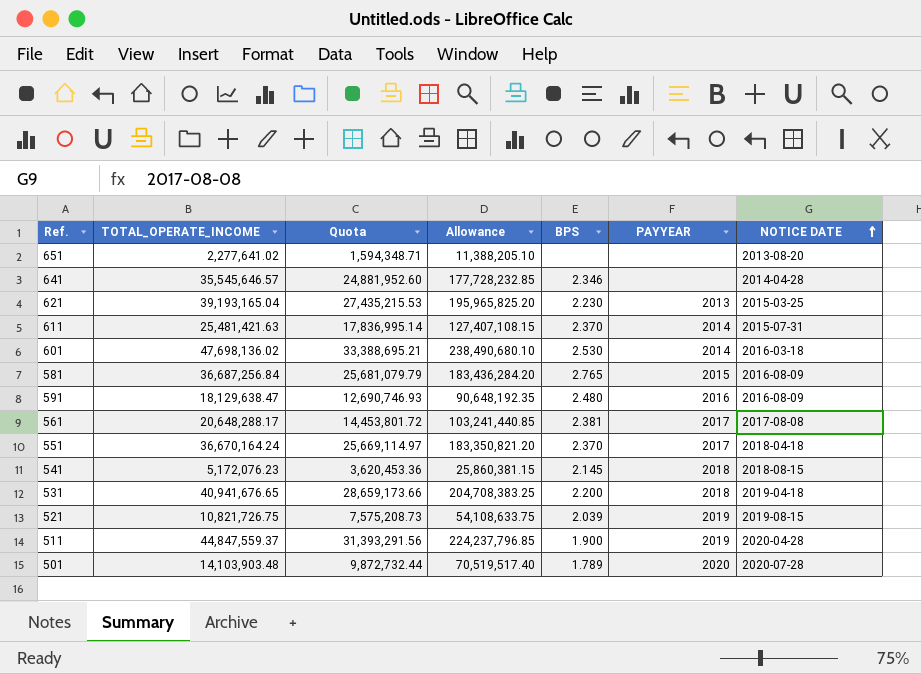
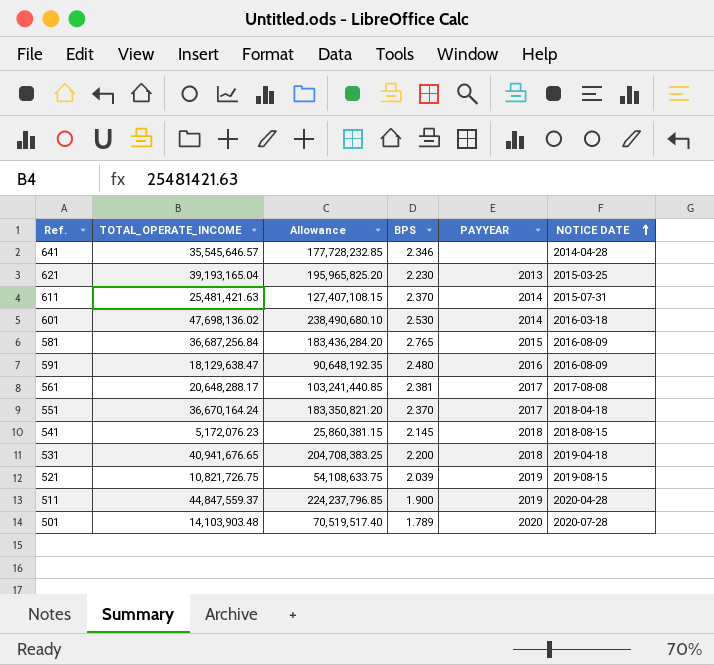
column Quota | formula: [TOTAL_OPERATE_INCOME] * 0.7 -> none
row 651: 2,277,641.02 | 1,594,348.71 | 11,388,205.10 | none | none | 2013-08-20 -> none

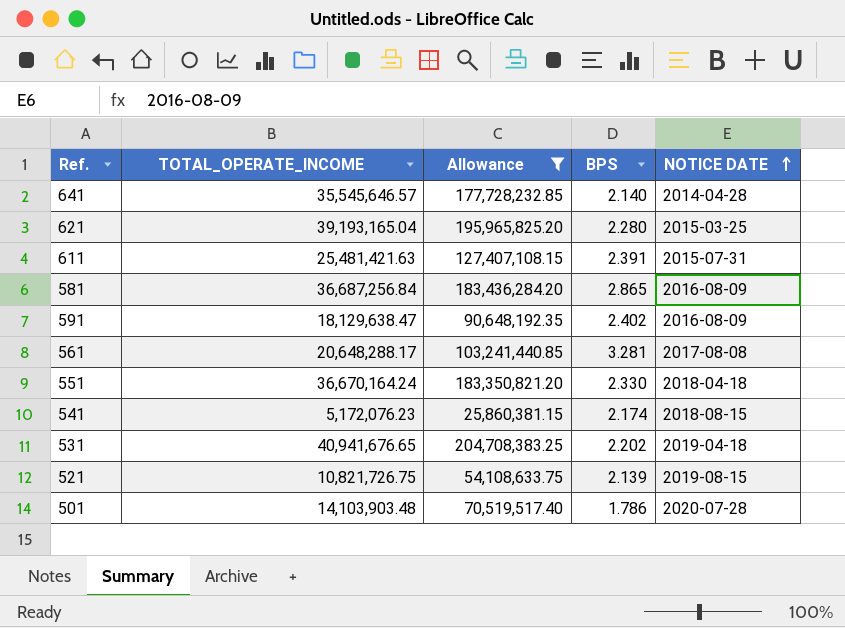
filter: none -> Allowance <= 204,708,383.25
column PAYYEAR | position: 5 -> none
641 | BPS: 2.346 -> 2.140
621 | BPS: 2.230 -> 2.280
611 | BPS: 2.370 -> 2.391
581 | BPS: 2.765 -> 2.865
591 | BPS: 2.480 -> 2.402
561 | BPS: 2.381 -> 3.281
551 | BPS: 2.370 -> 2.330
541 | BPS: 2.145 -> 2.174
531 | BPS: 2.200 -> 2.202
521 | BPS: 2.039 -> 2.139
501 | BPS: 1.789 -> 1.786

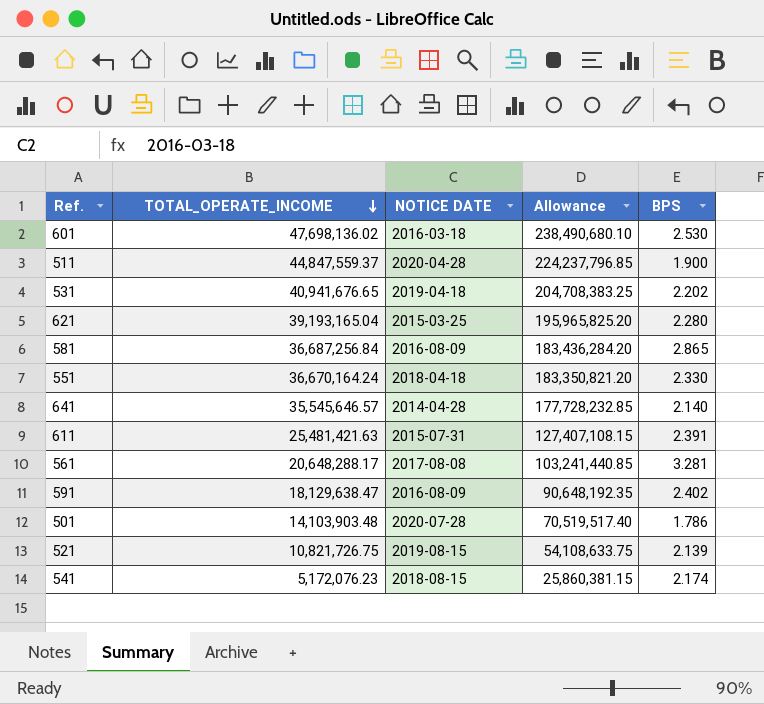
filter: Allowance <= 204,708,383.25 -> none
row order: NOTICE DATE ascending -> TOTAL_OPERATE_INCOME descending
column NOTICE DATE | position: 5 -> 3

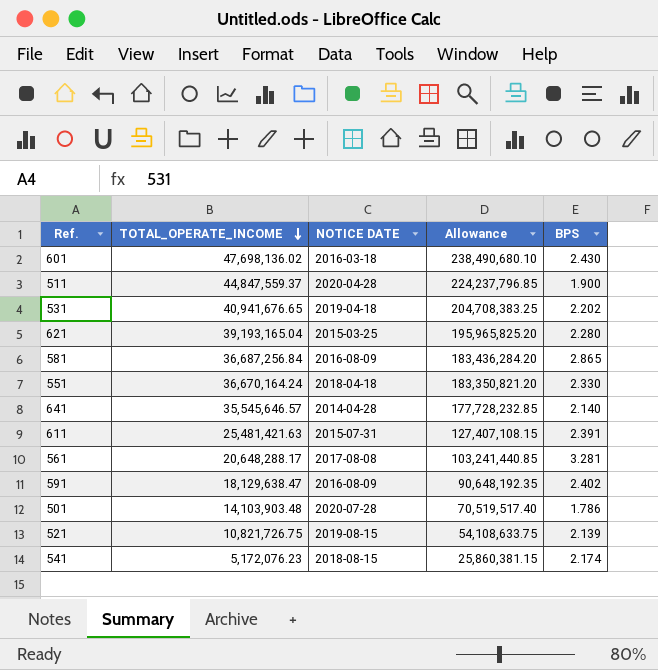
601 | BPS: 2.530 -> 2.430

